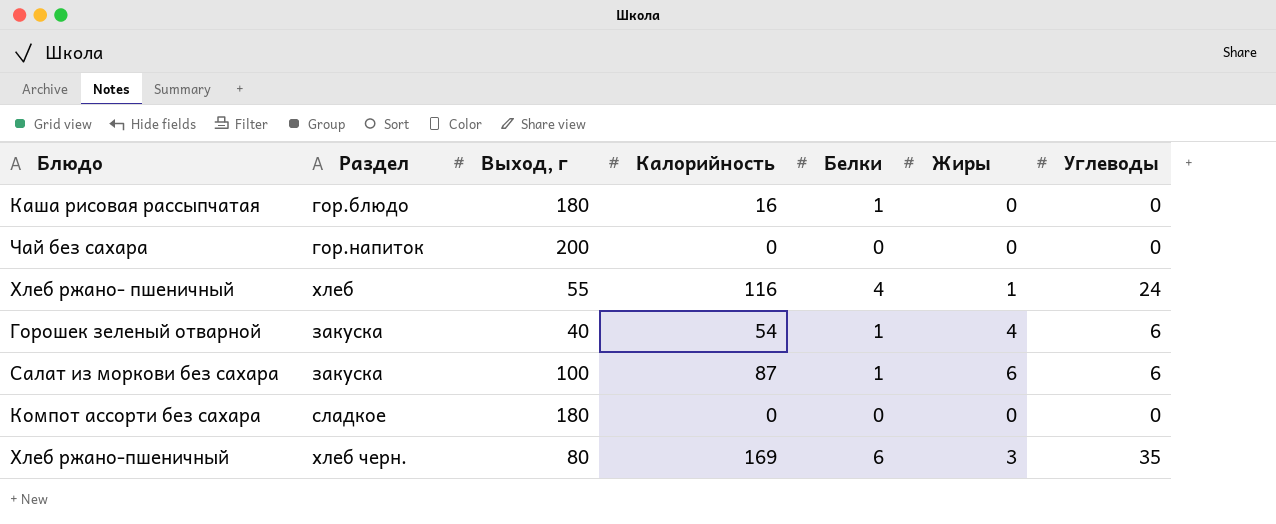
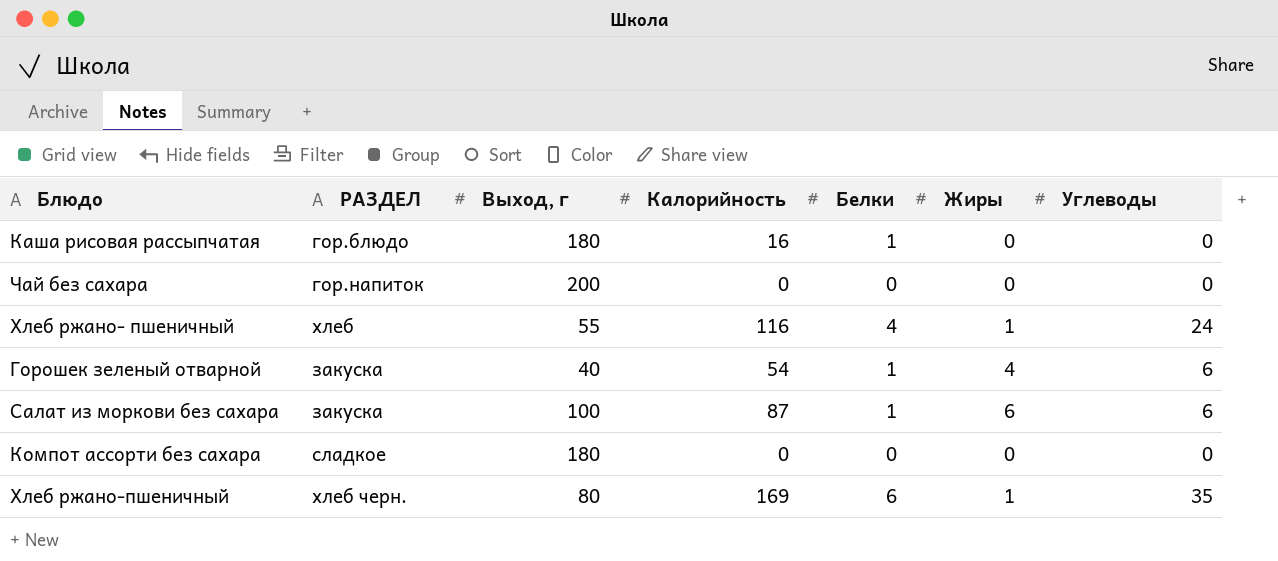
column name: Раздел -> РАЗДЕЛ
Хлеб ржано-пшеничный | Жиры: 3 -> 1

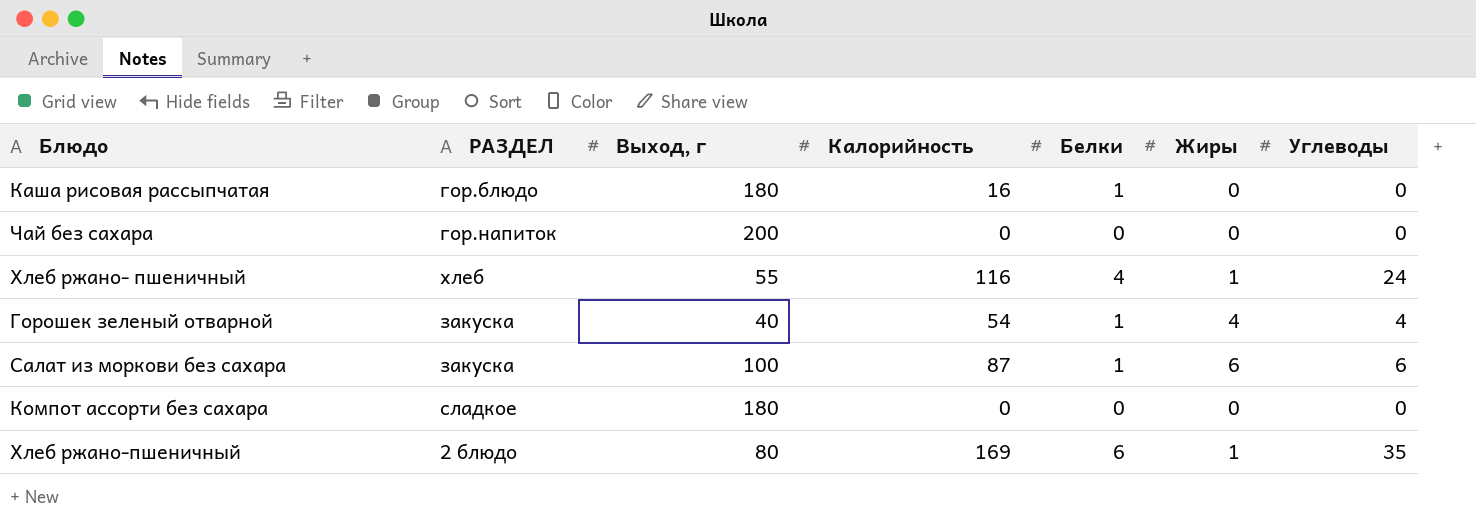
Горошек зеленый отварной | Углеводы: 6 -> 4
Хлеб ржано-пшеничный | РАЗДЕЛ: хлеб черн. -> 2 блюдо

